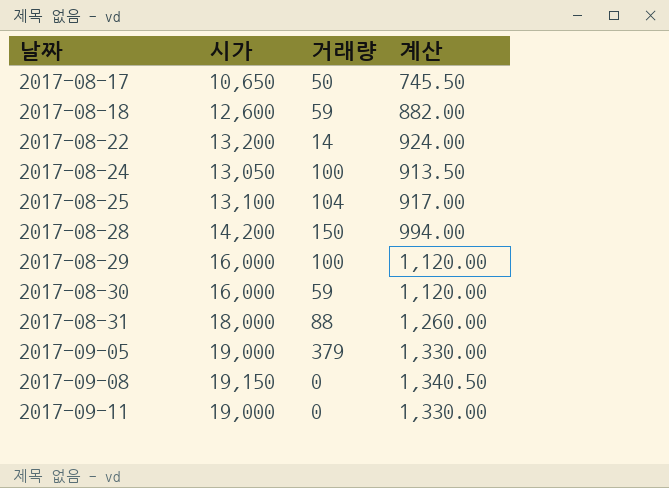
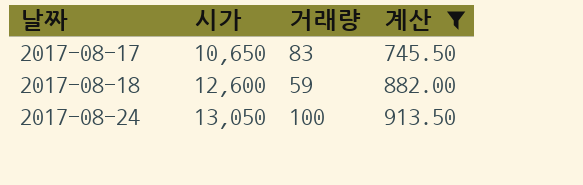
filter: none -> 계산 <= 913.50
2017-08-17 | 거래량: 50 -> 83

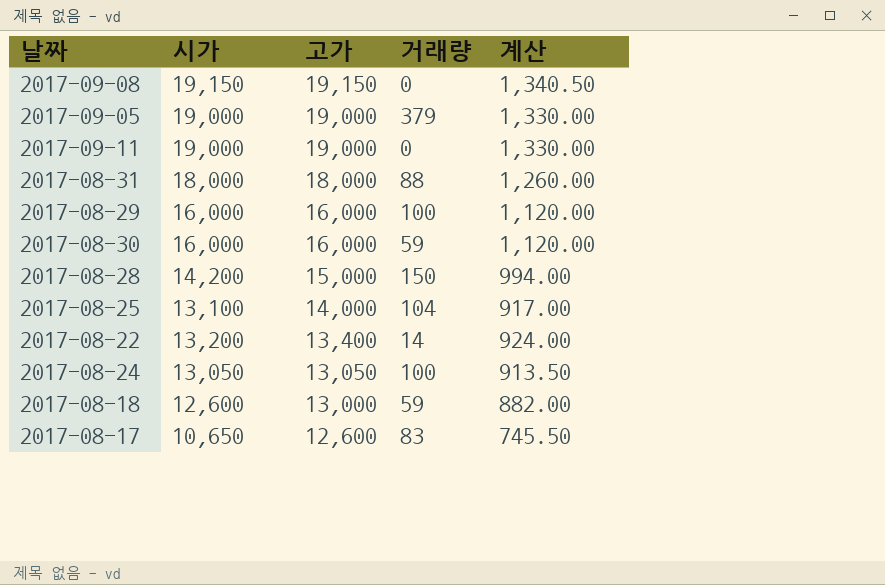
filter: 계산 <= 913.50 -> none
row order: 날짜 ascending -> 고가 descending
column 고가 | position: none -> 3

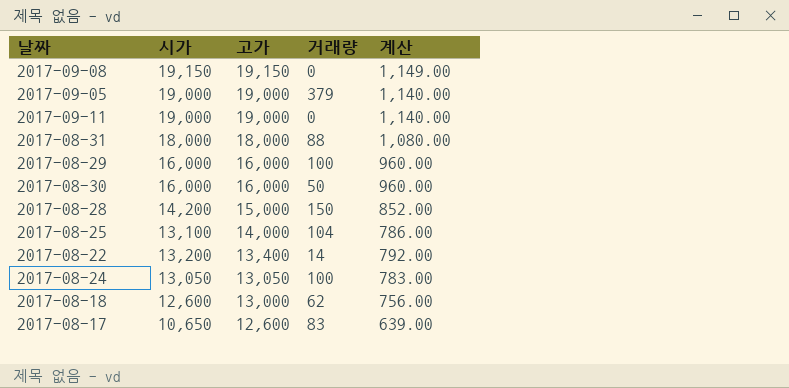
column 계산 | formula: [시가] * 0.07 -> [시가] * 0.06
2017-08-30 | 거래량: 59 -> 50
2017-08-18 | 거래량: 59 -> 62

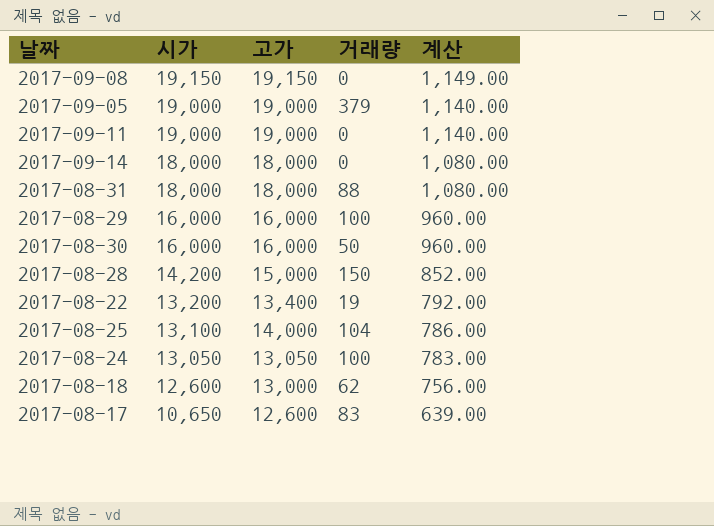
row order: 고가 descending -> 시가 descending
row 2017-09-14: none -> 18,000 | 18,000 | 0 | 1,080.00
2017-08-22 | 거래량: 14 -> 19

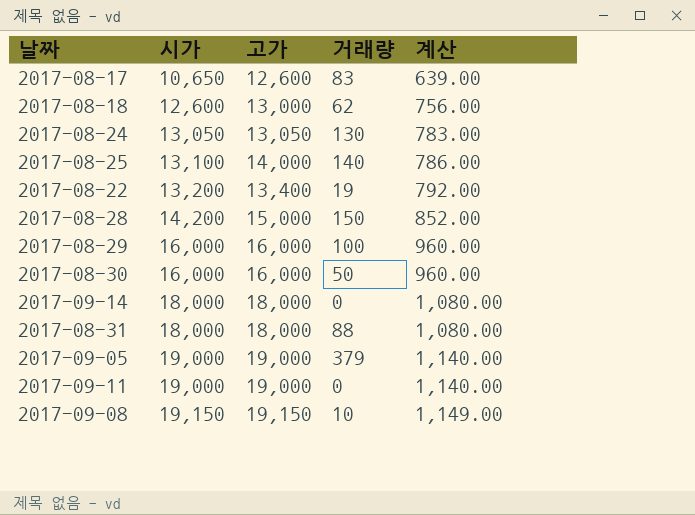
row order: 시가 descending -> 시가 ascending
2017-08-24 | 거래량: 100 -> 130
2017-08-25 | 거래량: 104 -> 140
2017-09-08 | 거래량: 0 -> 10

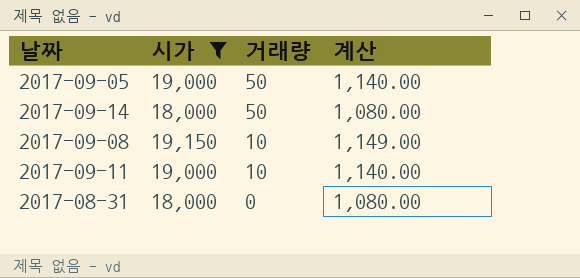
filter: none -> 시가 >= 18,000
row order: 시가 ascending -> 거래량 descending
column 고가 | position: 3 -> none
2017-09-05 | 거래량: 379 -> 50
2017-09-14 | 거래량: 0 -> 50
2017-09-11 | 거래량: 0 -> 10
2017-08-31 | 거래량: 88 -> 0

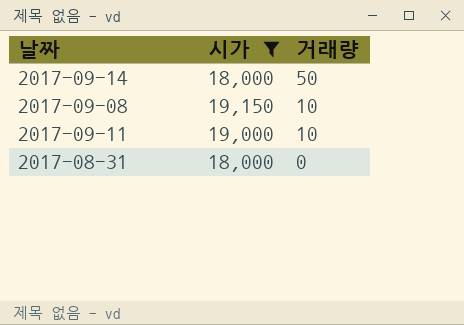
column 계산 | formula: [시가] * 0.06 -> none
row 2017-09-05: 19,000 | 50 | 1,140.00 -> none

